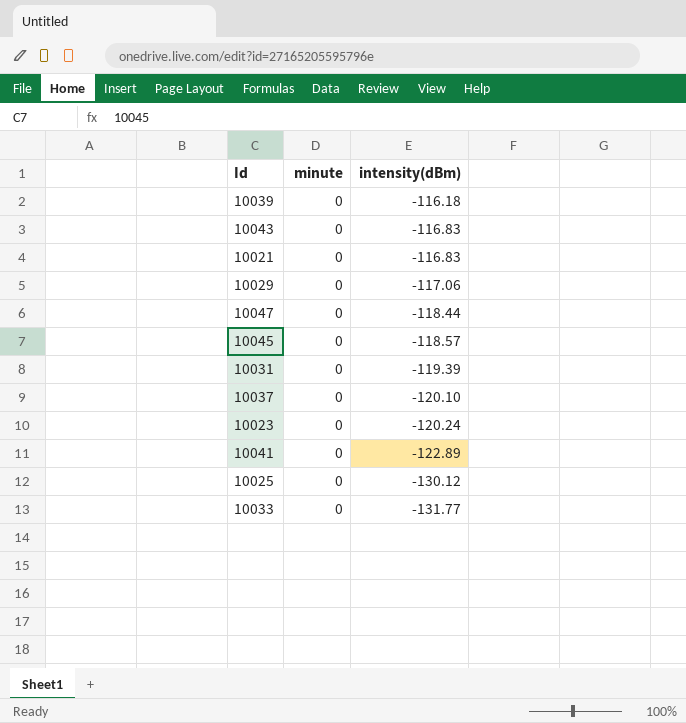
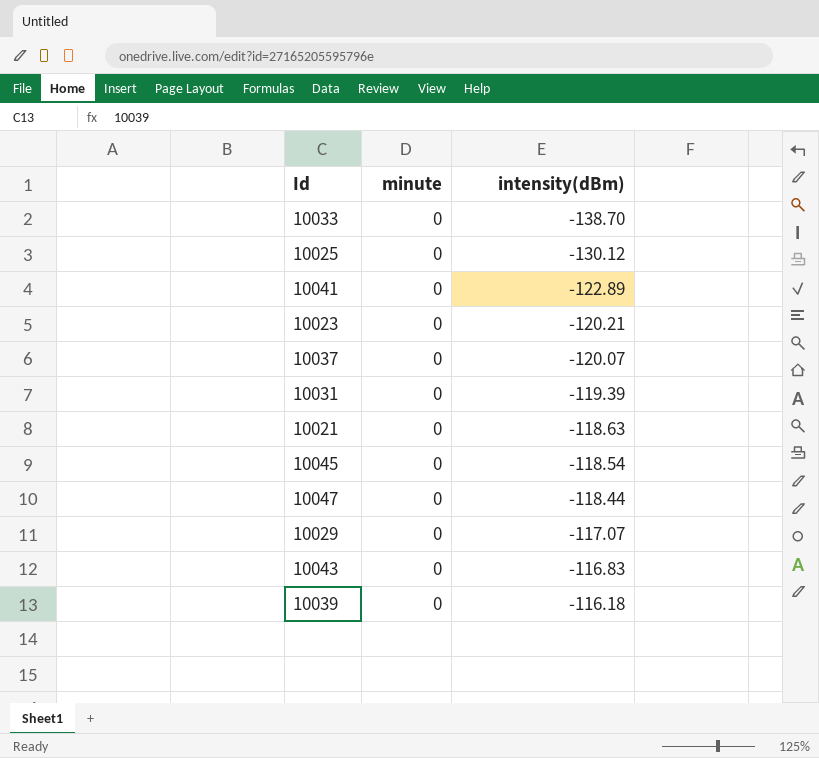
row order: intensity(dBm) descending -> intensity(dBm) ascending
10033 | intensity(dBm): -131.77 -> -138.70
10023 | intensity(dBm): -120.24 -> -120.21
10037 | intensity(dBm): -120.10 -> -120.07
10021 | intensity(dBm): -116.83 -> -118.63
10045 | intensity(dBm): -118.57 -> -118.54
10029 | intensity(dBm): -117.06 -> -117.07

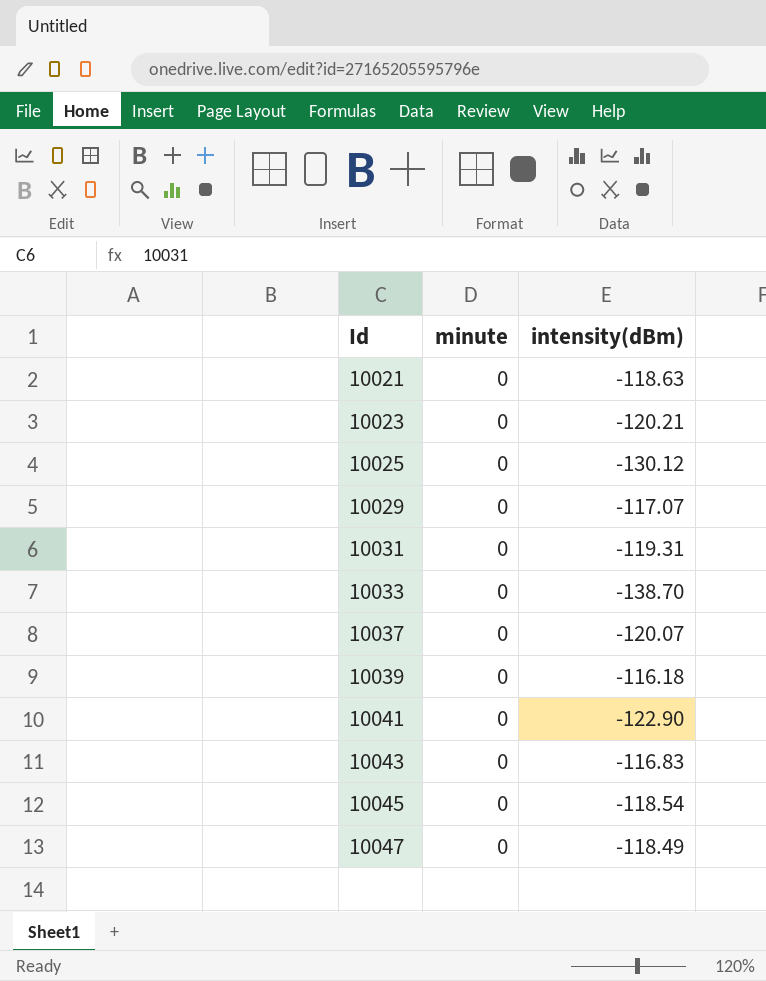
row order: intensity(dBm) ascending -> Id ascending
10031 | intensity(dBm): -119.39 -> -119.31
10041 | intensity(dBm): -122.89 -> -122.90
10047 | intensity(dBm): -118.44 -> -118.49

